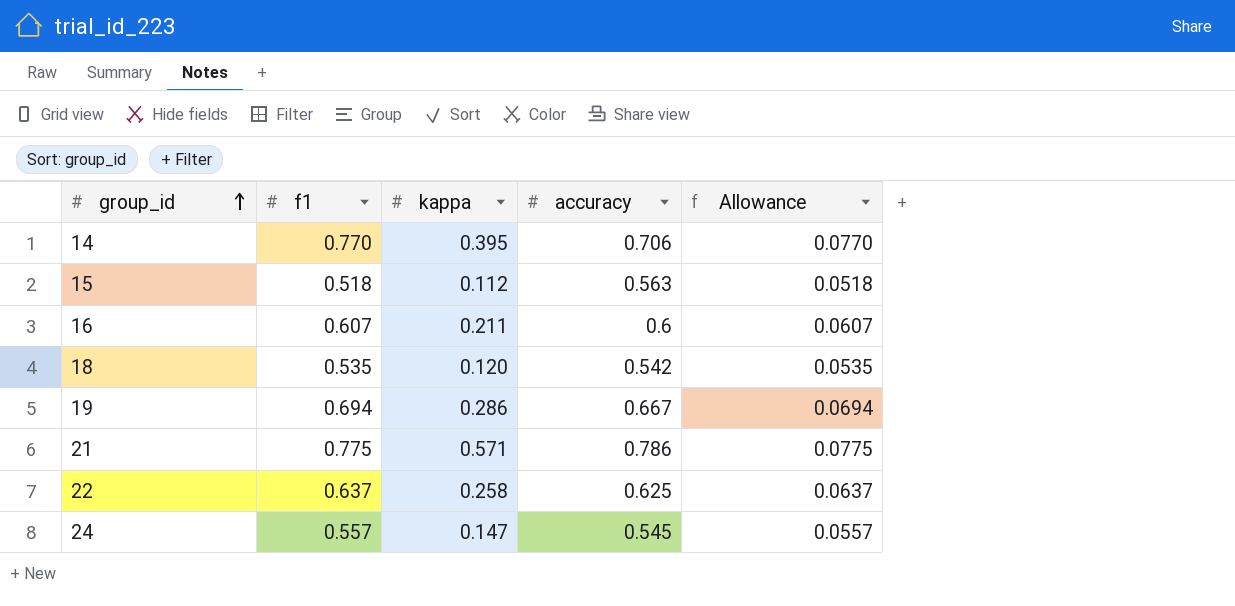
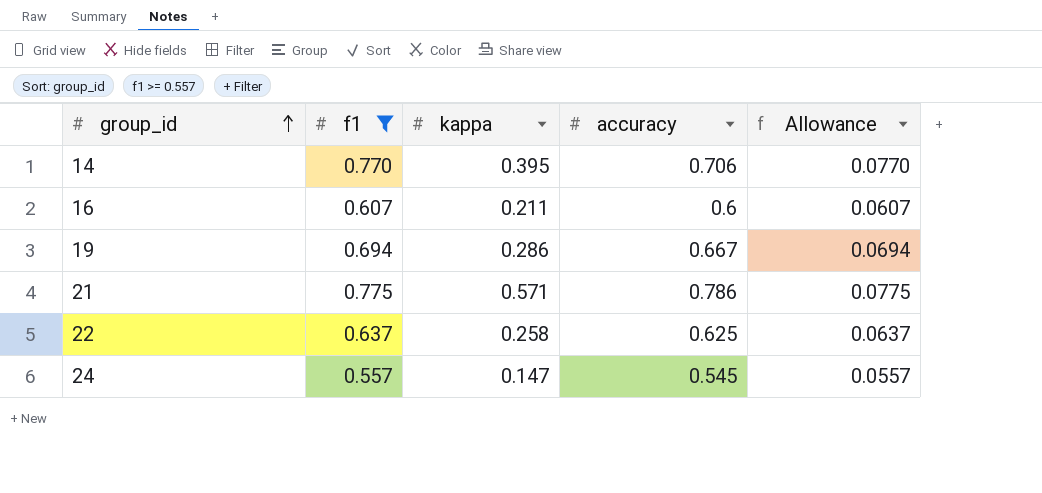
filter: none -> f1 >= 0.557

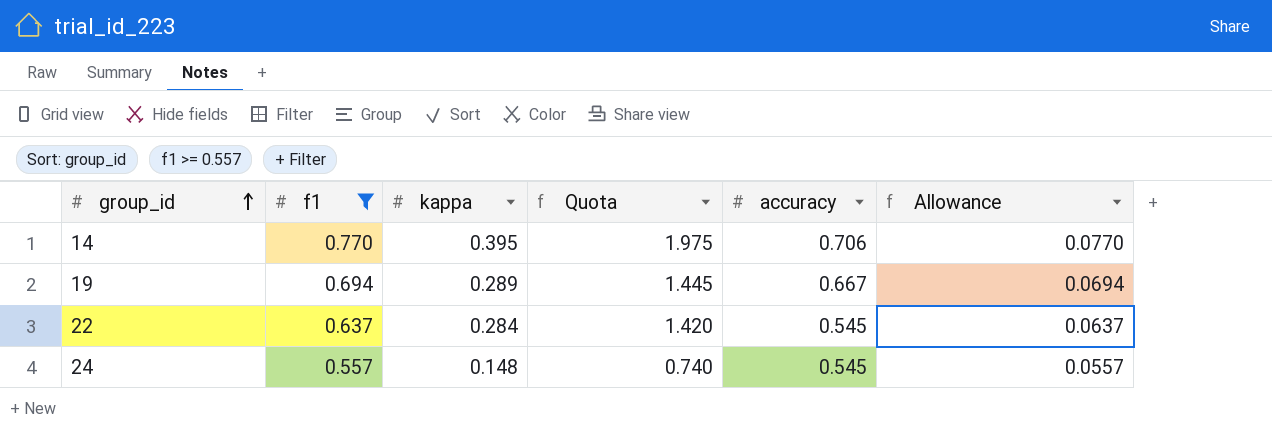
column Quota | formula: none -> [kappa] * 5
row 16: 0.607 | 0.211 | 0.6 | 0.0607 -> none
row 21: 0.775 | 0.571 | 0.786 | 0.0775 -> none
19 | kappa: 0.286 -> 0.289
22 | kappa: 0.258 -> 0.284
22 | accuracy: 0.625 -> 0.545
24 | kappa: 0.147 -> 0.148

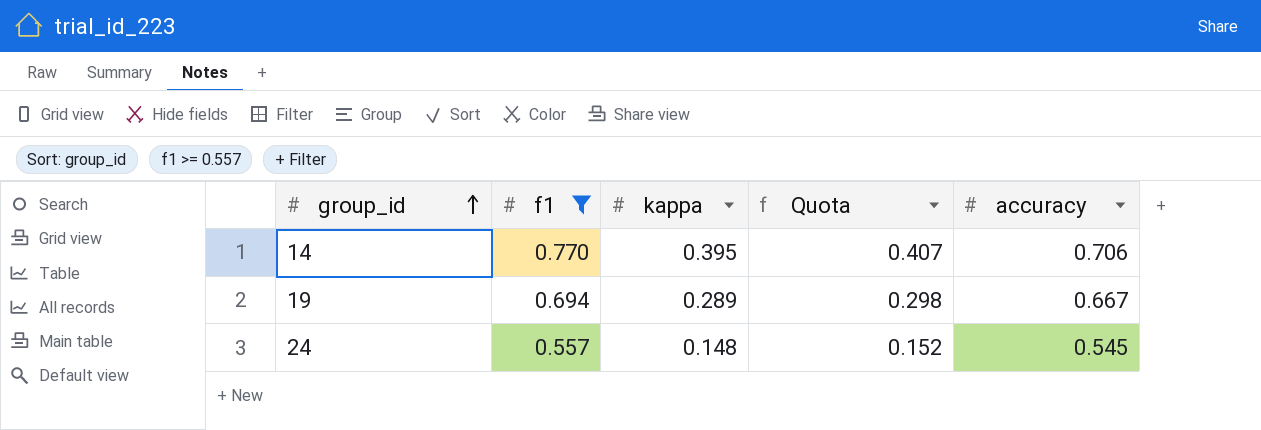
column Allowance | formula: [f1] * 0.1 -> none
column Quota | formula: [kappa] * 5 -> [kappa] * 1.03
row 22: 0.637 | 0.284 | 1.420 | 0.545 | 0.0637 -> none

